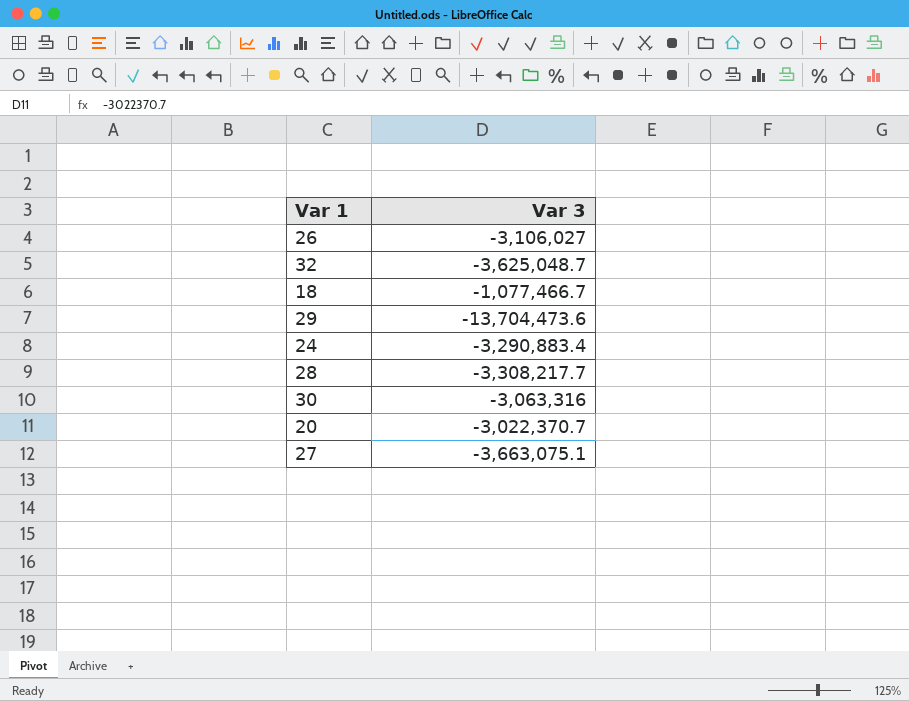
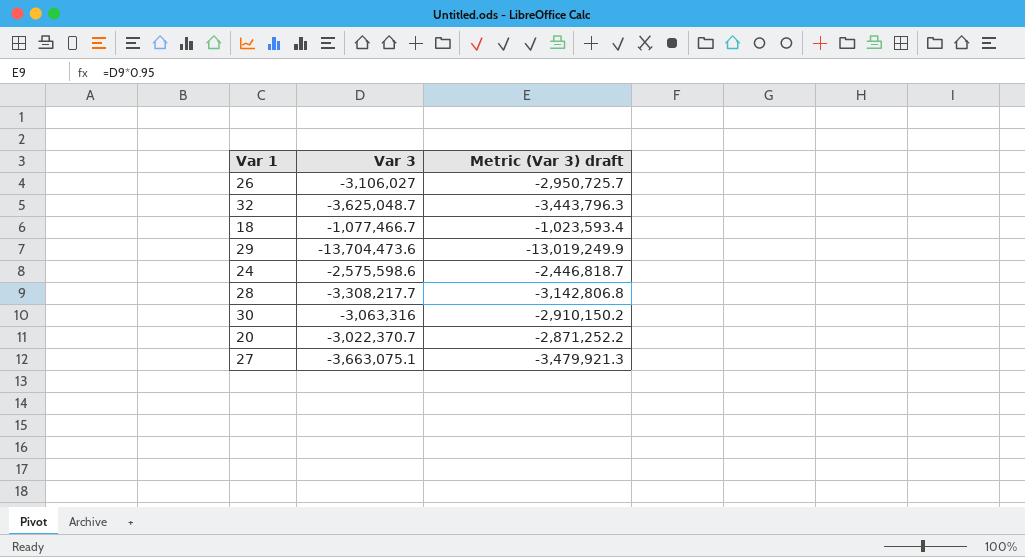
column Metric (Var 3) draft | formula: none -> [Var 3] * 0.95
24 | Var 3: -3,290,883.4 -> -2,575,598.6

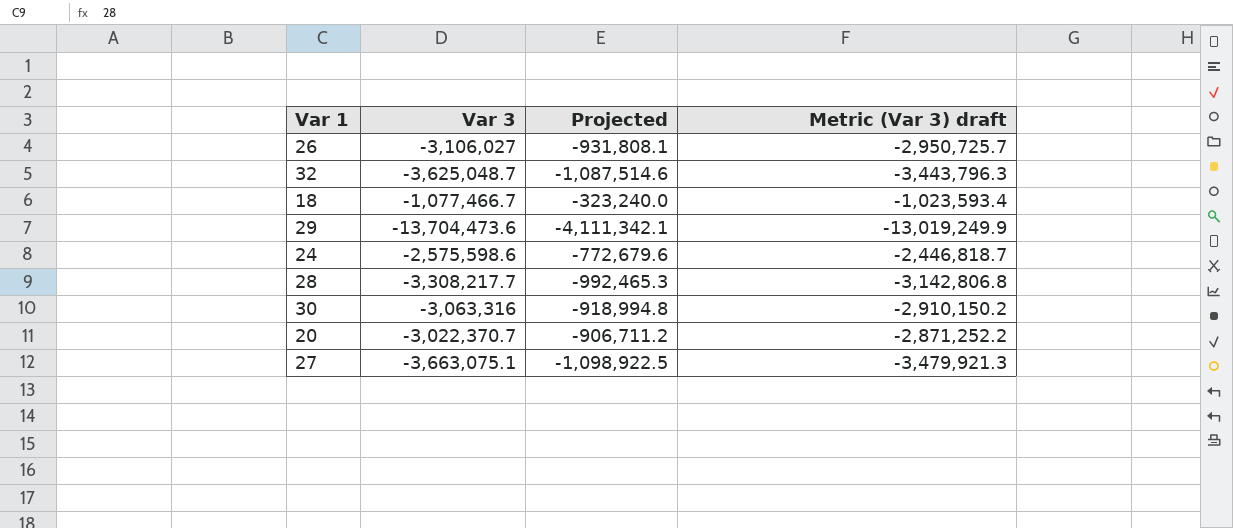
column Projected | formula: none -> [Var 3] * 0.3

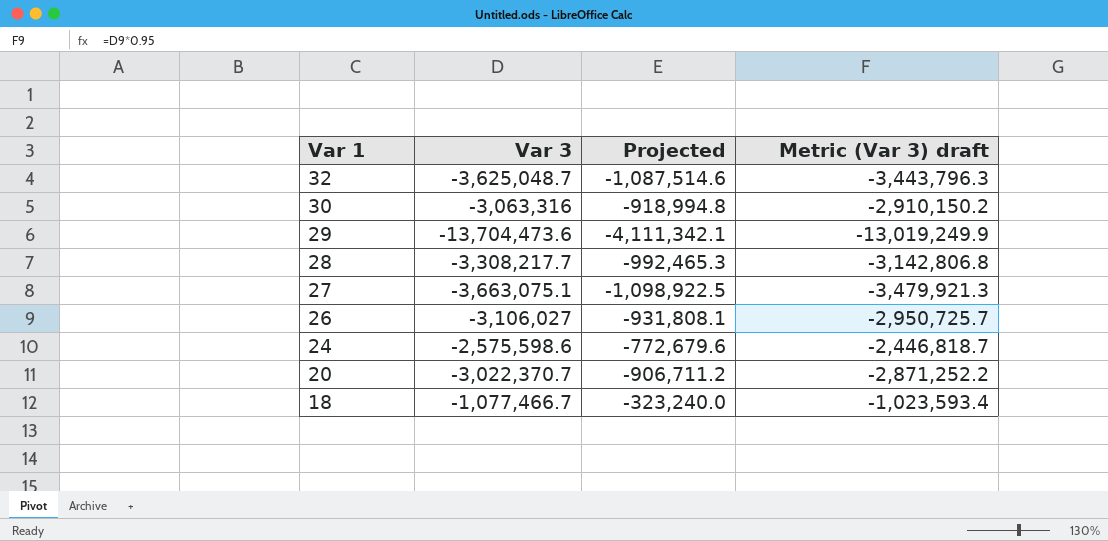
row order: none -> Var 1 descending

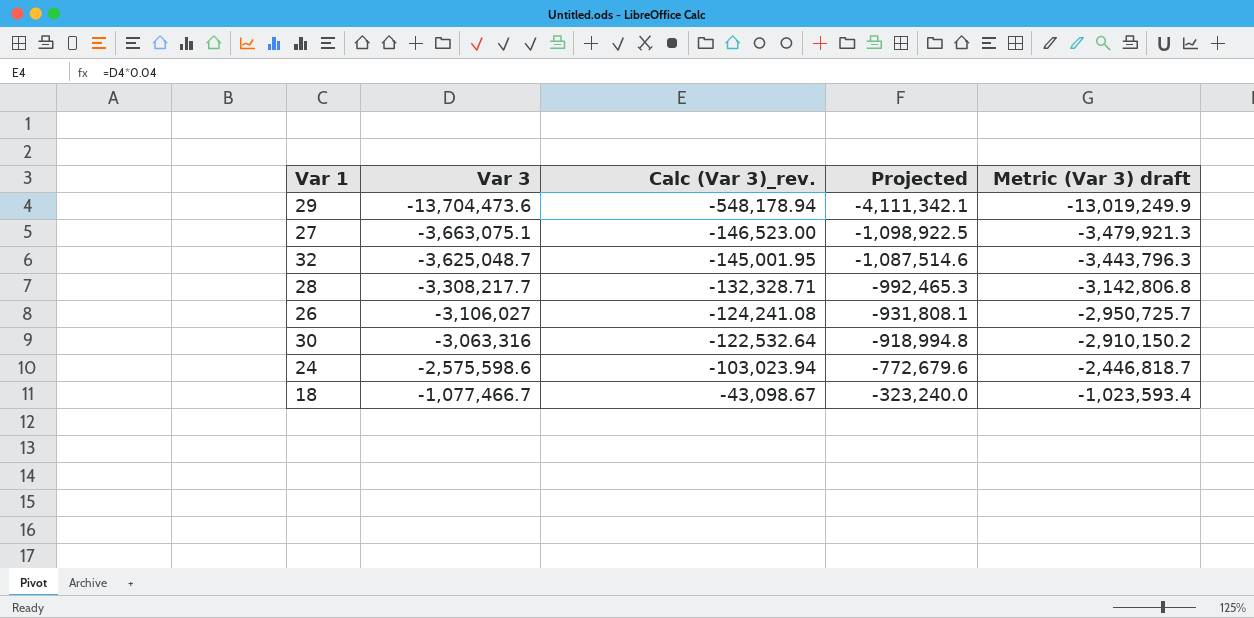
row order: Var 1 descending -> Var 3 ascending
column Calc (Var 3)_rev. | formula: none -> [Var 3] * 0.04
row 20: -3,022,370.7 | -906,711.2 | -2,871,252.2 -> none

